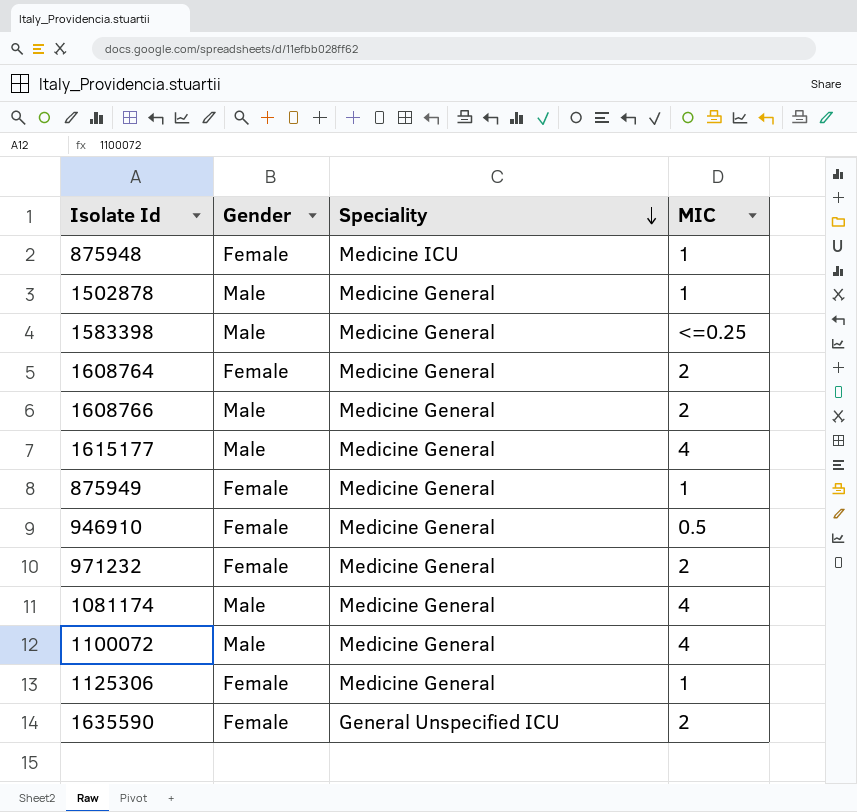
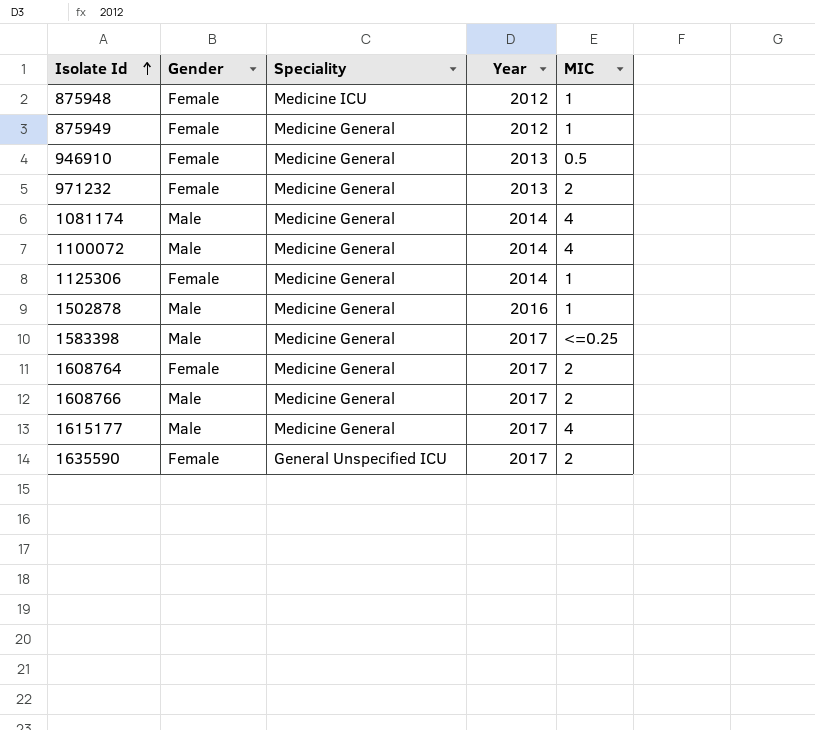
row order: Speciality descending -> Isolate Id ascending
column Year | position: none -> 4

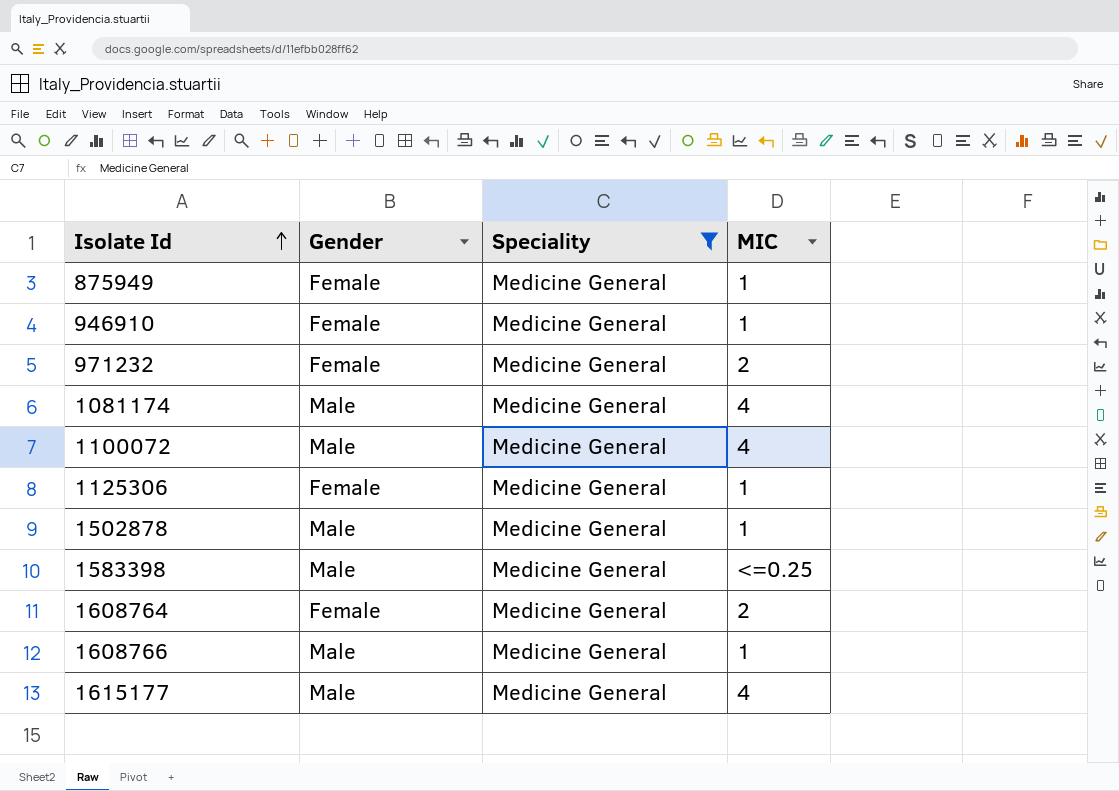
filter: none -> Speciality = Medicine General
column Year | position: 4 -> none
946910 | MIC: 0.5 -> 1
1608766 | MIC: 2 -> 1

